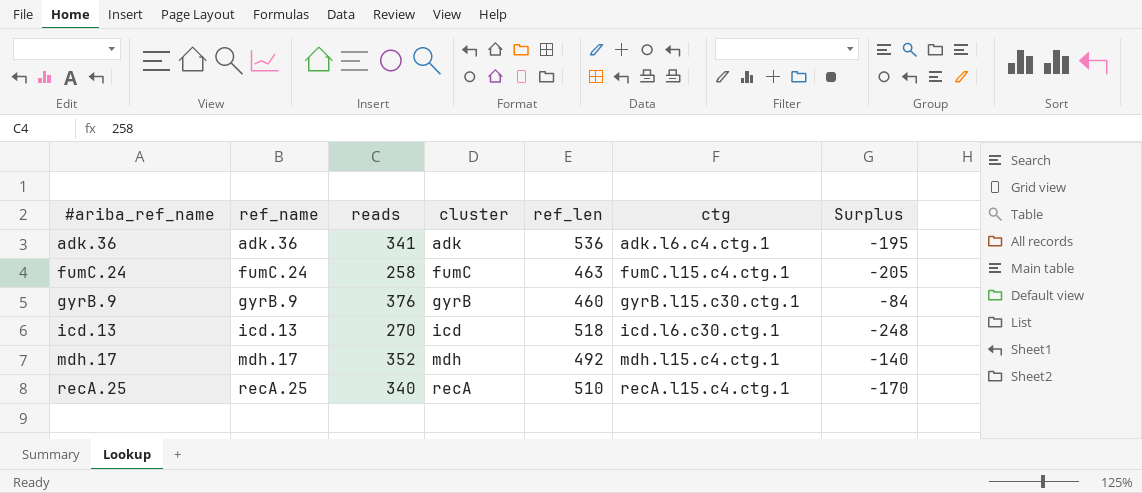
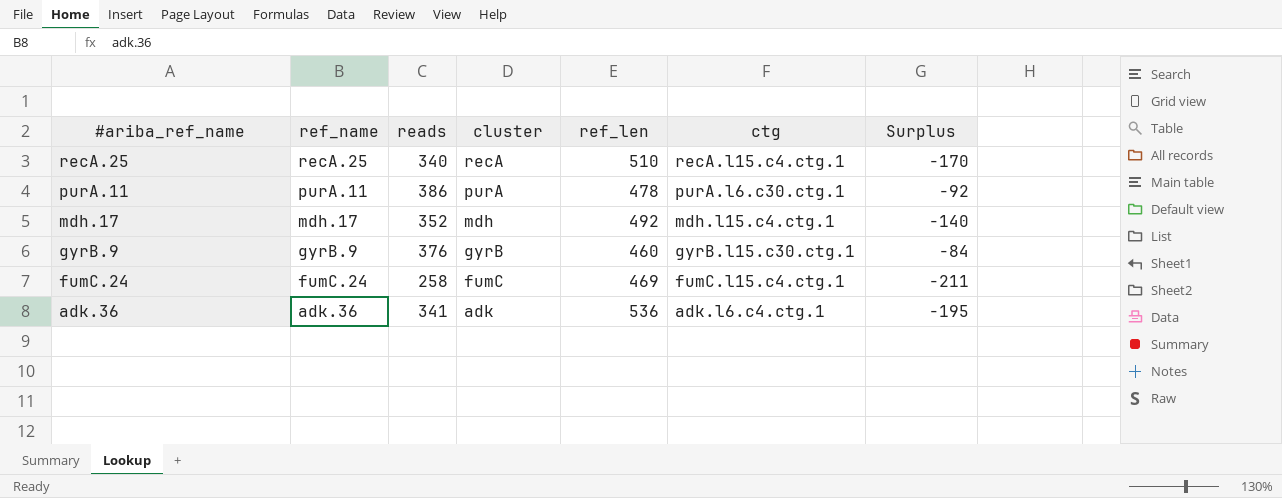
row order: #ariba_ref_name ascending -> #ariba_ref_name descending
row icd.13: icd.13 | 270 | icd | 518 | icd.l6.c30.ctg.1 | -248 -> none
row purA.11: none -> purA.11 | 386 | purA | 478 | purA.l6.c30.ctg.1 | -92
fumC.24 | ref_len: 463 -> 469
fumC.24 | Surplus: -205 -> -211

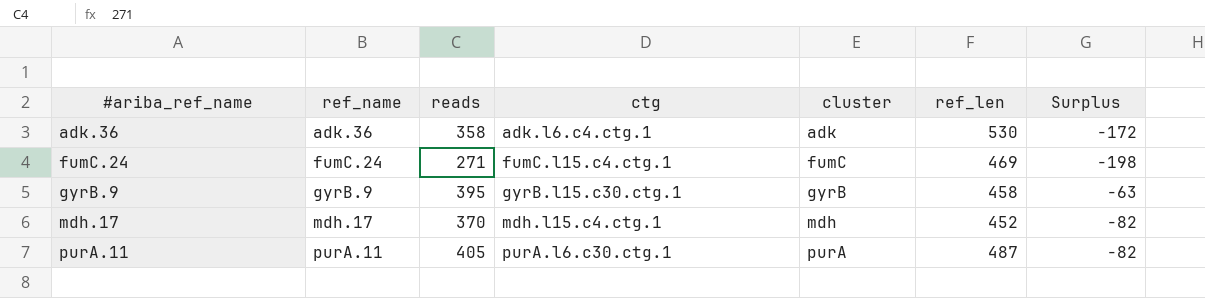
row order: #ariba_ref_name descending -> #ariba_ref_name ascending
column ctg | position: 6 -> 4
row recA.25: recA.25 | 340 | recA | 510 | recA.l15.c4.ctg.1 | -170 -> none
adk.36 | reads: 341 -> 358
adk.36 | ref_len: 536 -> 530
adk.36 | Surplus: -195 -> -172
fumC.24 | reads: 258 -> 271
fumC.24 | Surplus: -211 -> -198
gyrB.9 | reads: 376 -> 395
gyrB.9 | ref_len: 460 -> 458
gyrB.9 | Surplus: -84 -> -63
mdh.17 | reads: 352 -> 370
mdh.17 | ref_len: 492 -> 452
mdh.17 | Surplus: -140 -> -82
purA.11 | reads: 386 -> 405
purA.11 | ref_len: 478 -> 487
purA.11 | Surplus: -92 -> -82

